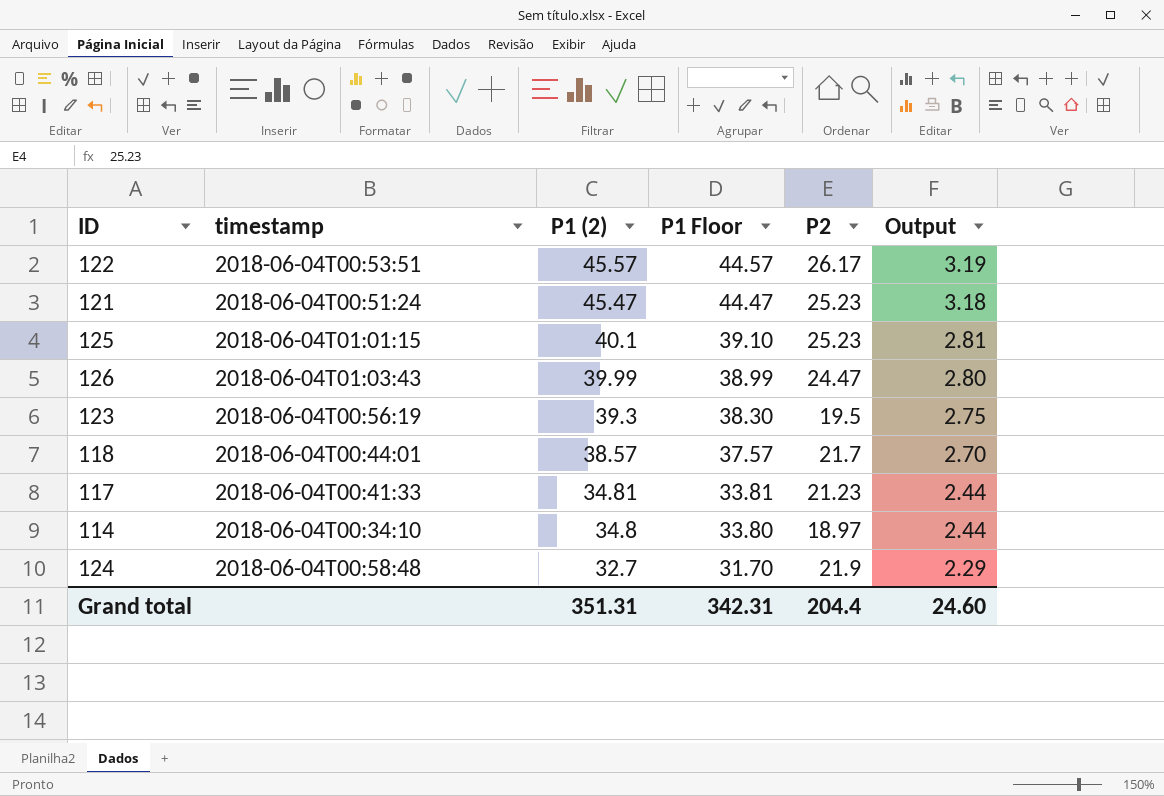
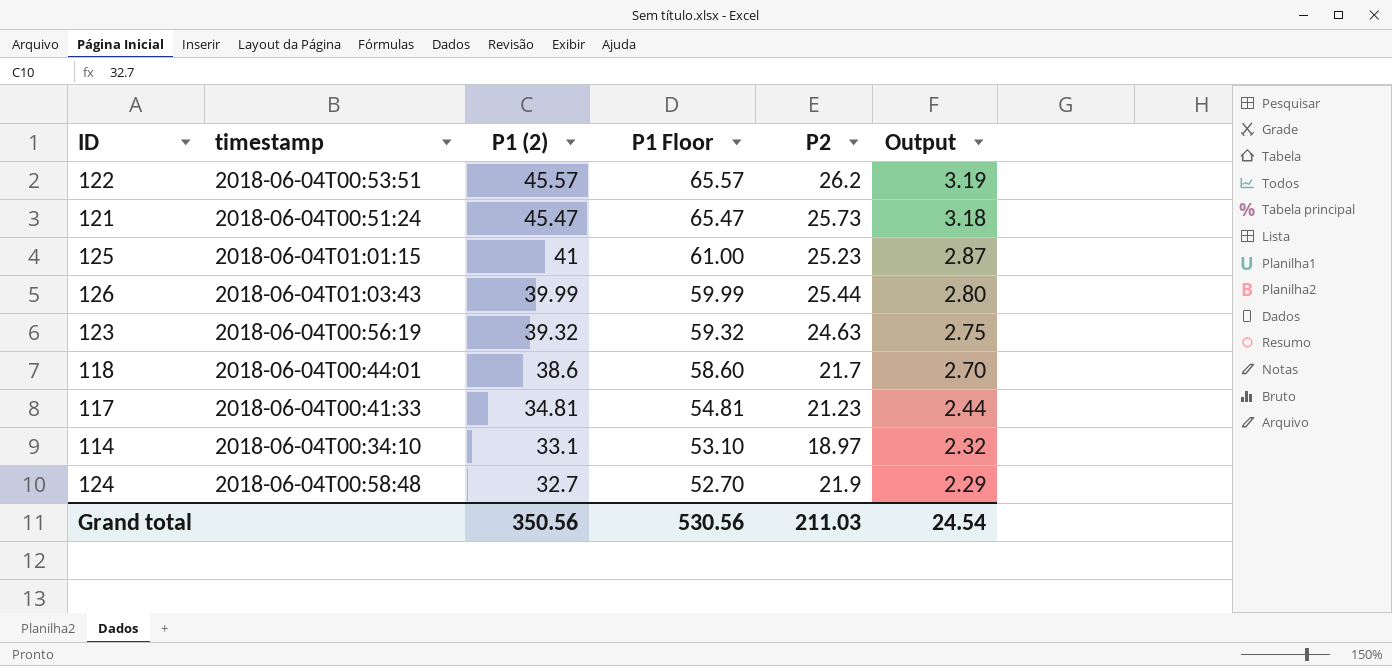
column P1 Floor | formula: [P1 (2)] - 1 -> [P1 (2)] + 20
122 | P2: 26.17 -> 26.2
121 | P2: 25.23 -> 25.73
125 | P1 (2): 40.1 -> 41
125 | Output: 2.81 -> 2.87
126 | P2: 24.47 -> 25.44
123 | P1 (2): 39.3 -> 39.32
123 | P2: 19.5 -> 24.63
118 | P1 (2): 38.57 -> 38.6
114 | P1 (2): 34.8 -> 33.1
114 | Output: 2.44 -> 2.32
Grand total | P1 (2): 351.31 -> 350.56
Grand total | P1 Floor: 342.31 -> 530.56
Grand total | P2: 204.4 -> 211.03
Grand total | Output: 24.60 -> 24.54

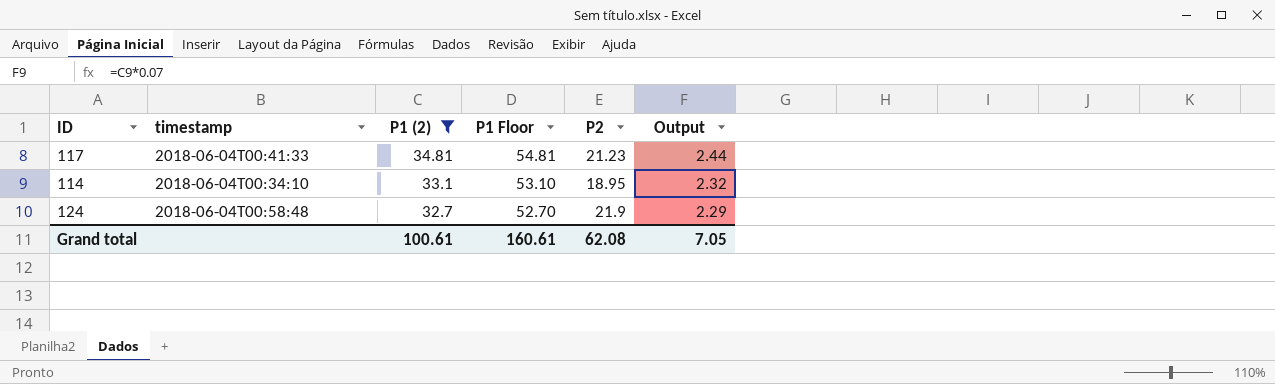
filter: none -> P1 (2) <= 34.81
114 | P2: 18.97 -> 18.95
Grand total | P1 (2): 350.56 -> 100.61
Grand total | P1 Floor: 530.56 -> 160.61
Grand total | P2: 211.03 -> 62.08
Grand total | Output: 24.54 -> 7.05

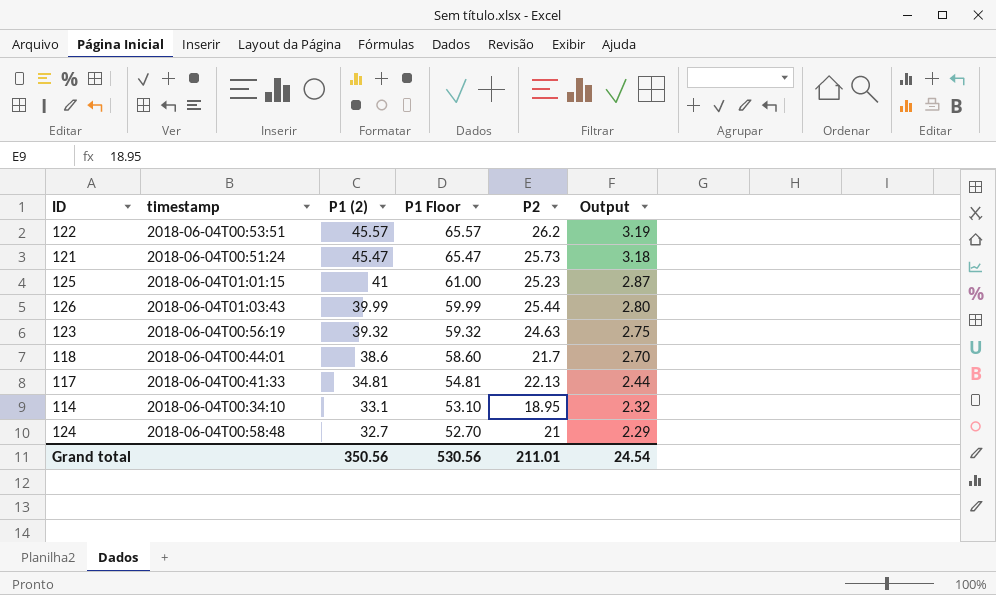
filter: P1 (2) <= 34.81 -> none
117 | P2: 21.23 -> 22.13
124 | P2: 21.9 -> 21
Grand total | P1 (2): 100.61 -> 350.56
Grand total | P1 Floor: 160.61 -> 530.56
Grand total | P2: 62.08 -> 211.01
Grand total | Output: 7.05 -> 24.54

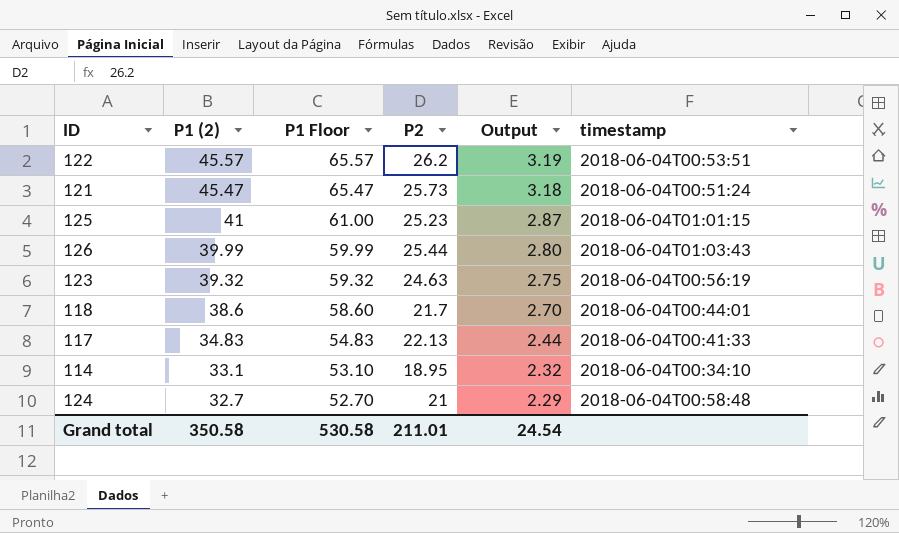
column timestamp | position: 2 -> 6
117 | P1 (2): 34.81 -> 34.83
117 | P1 Floor: 54.81 -> 54.83
Grand total | P1 (2): 350.56 -> 350.58
Grand total | P1 Floor: 530.56 -> 530.58

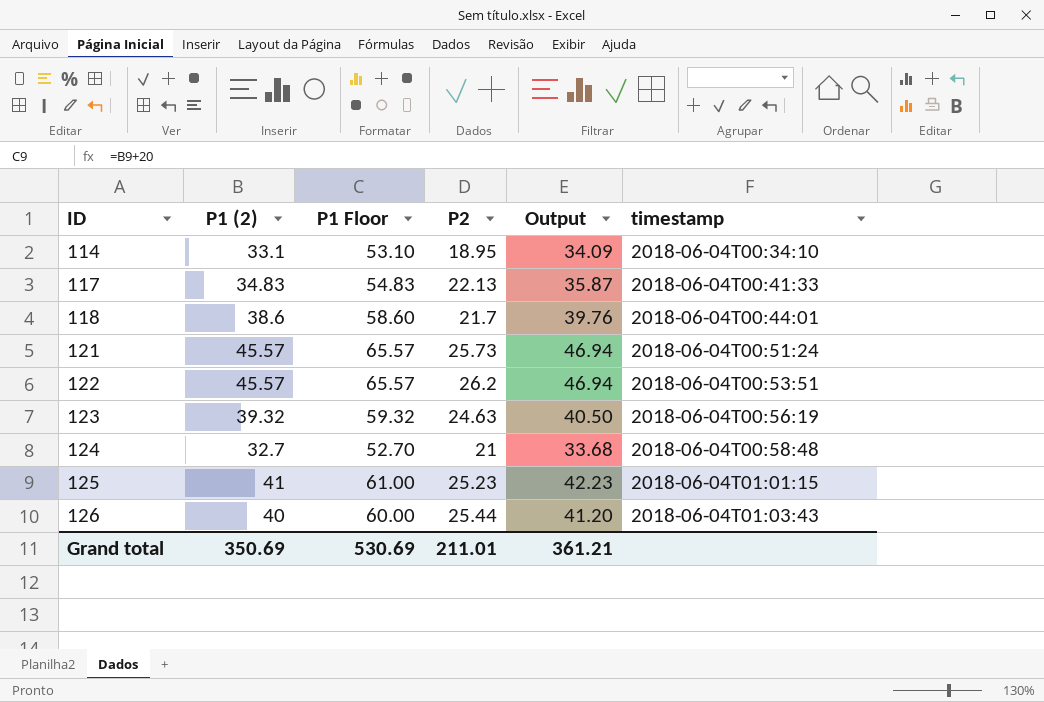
row order: P1 (2) descending -> ID ascending
column Output | formula: [P1 (2)] * 0.07 -> [P1 (2)] * 1.03
121 | P1 (2): 45.47 -> 45.57
121 | P1 Floor: 65.47 -> 65.57
126 | P1 (2): 39.99 -> 40
126 | P1 Floor: 59.99 -> 60.00
Grand total | P1 (2): 350.58 -> 350.69
Grand total | P1 Floor: 530.58 -> 530.69
Grand total | Output: 24.54 -> 361.21

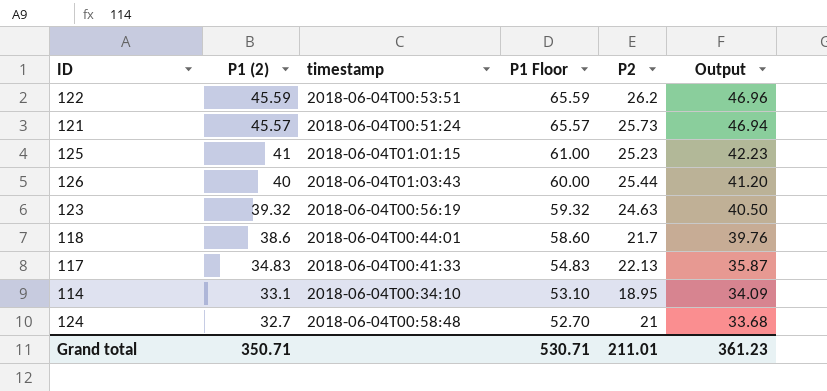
row order: ID ascending -> P1 (2) descending
column timestamp | position: 6 -> 3
122 | P1 (2): 45.57 -> 45.59
122 | P1 Floor: 65.57 -> 65.59
122 | Output: 46.94 -> 46.96
Grand total | P1 (2): 350.69 -> 350.71
Grand total | P1 Floor: 530.69 -> 530.71
Grand total | Output: 361.21 -> 361.23

